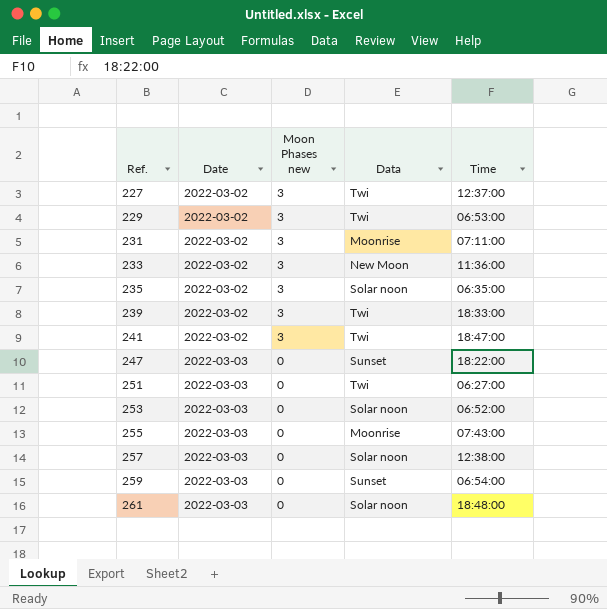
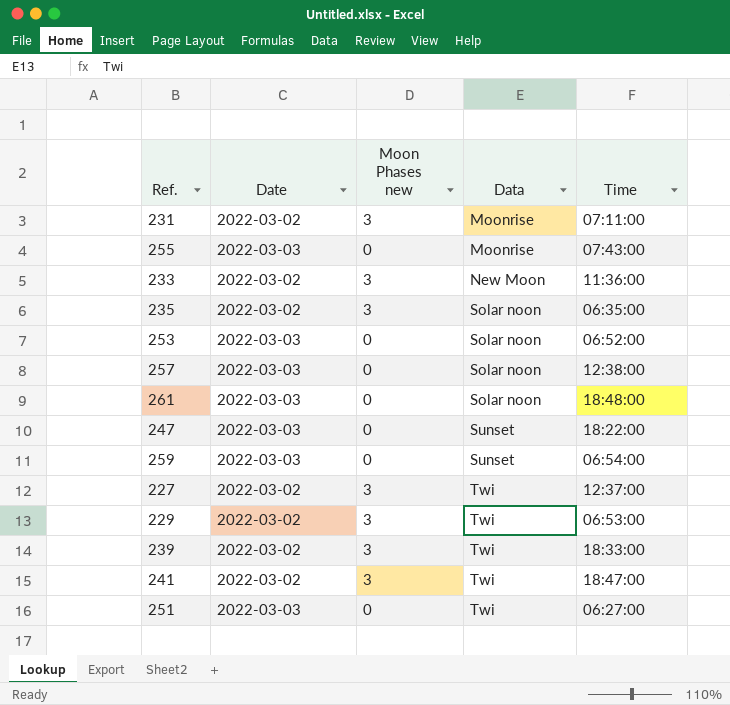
row order: Ref. ascending -> Data ascending

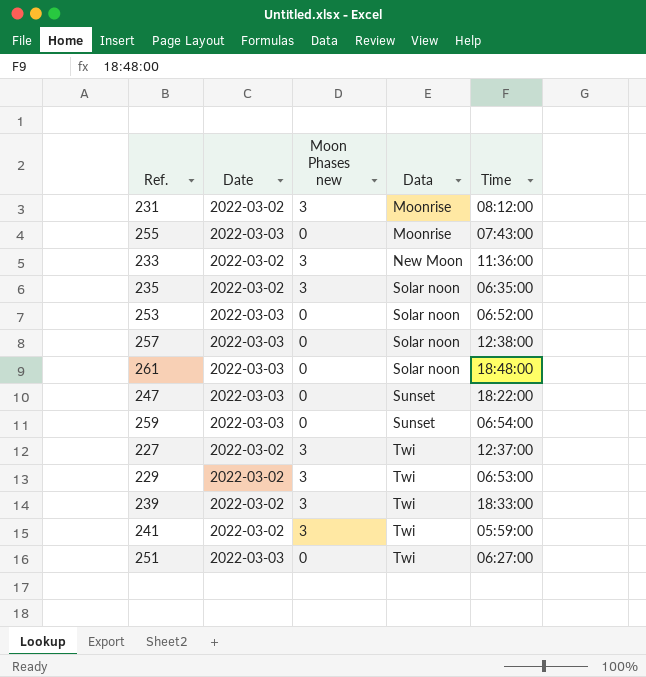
231 | Time: 07:11:00 -> 08:12:00
241 | Time: 18:47:00 -> 05:59:00

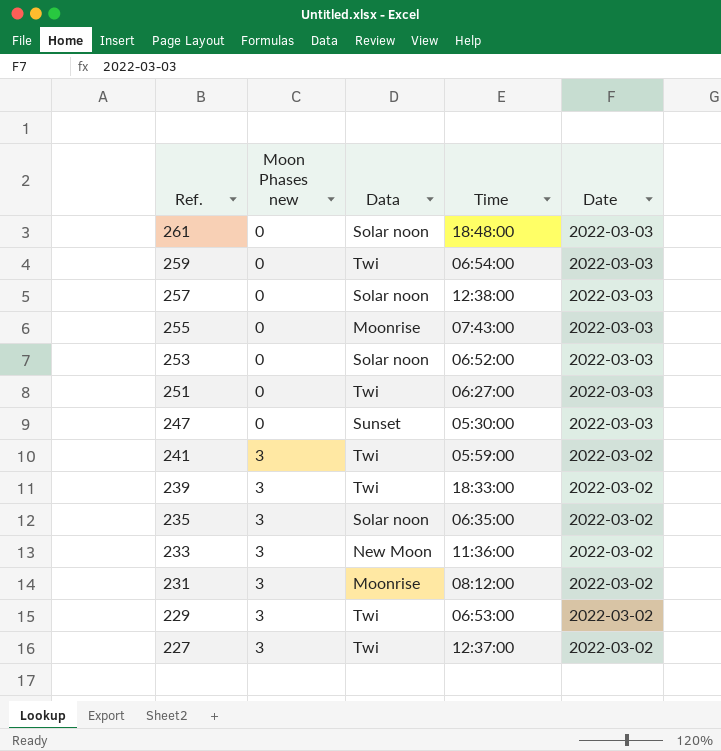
row order: Data ascending -> Ref. descending
column Date | position: 2 -> 5
259 | Data: Sunset -> Twi
247 | Time: 18:22:00 -> 05:30:00

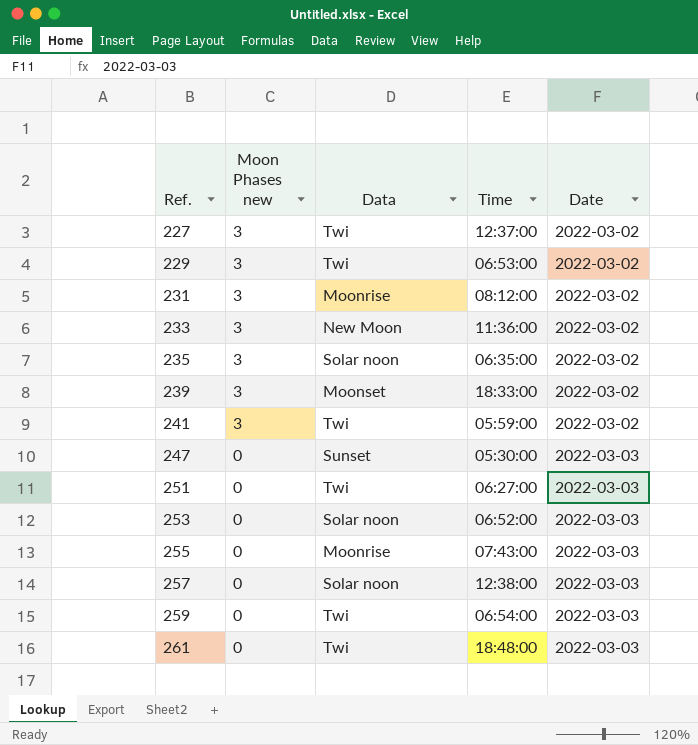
row order: Ref. descending -> Ref. ascending
239 | Data: Twi -> Moonset
261 | Data: Solar noon -> Twi

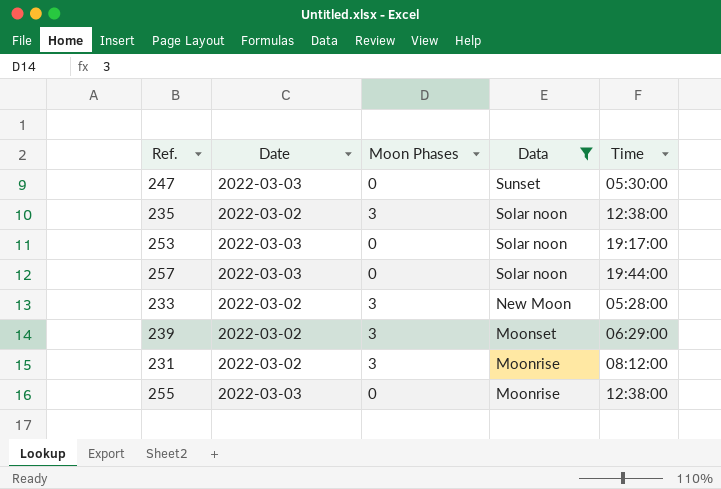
filter: none -> Data != Twi
row order: Ref. ascending -> Data descending
column Date | position: 5 -> 2
column name: Moon Phases new -> Moon Phases
235 | Time: 06:35:00 -> 12:38:00
253 | Time: 06:52:00 -> 19:17:00
257 | Time: 12:38:00 -> 19:44:00
233 | Time: 11:36:00 -> 05:28:00
239 | Time: 18:33:00 -> 06:29:00
255 | Time: 07:43:00 -> 12:38:00

